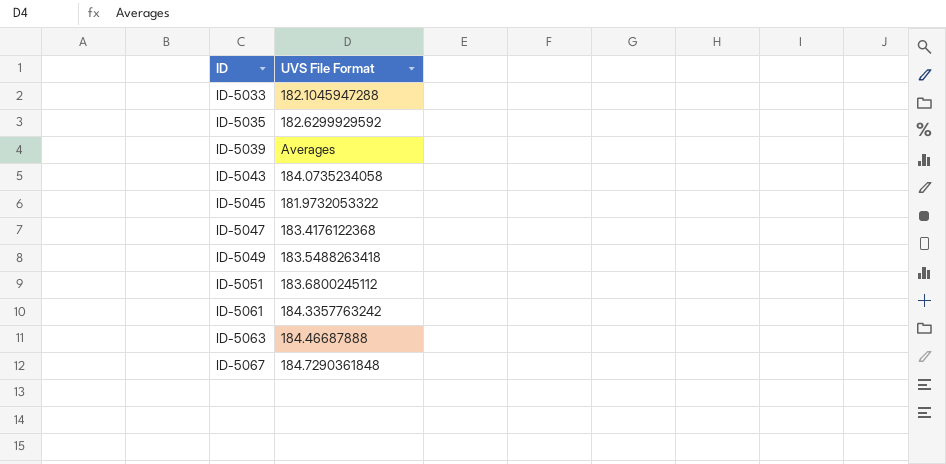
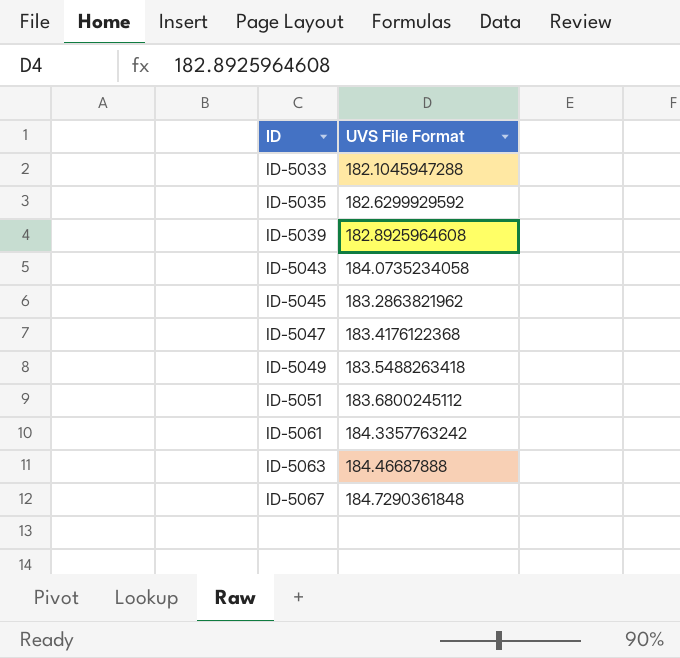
ID-5039 | UVS File Format: Averages -> 182.8925964608
ID-5045 | UVS File Format: 181.9732053322 -> 183.2863821962

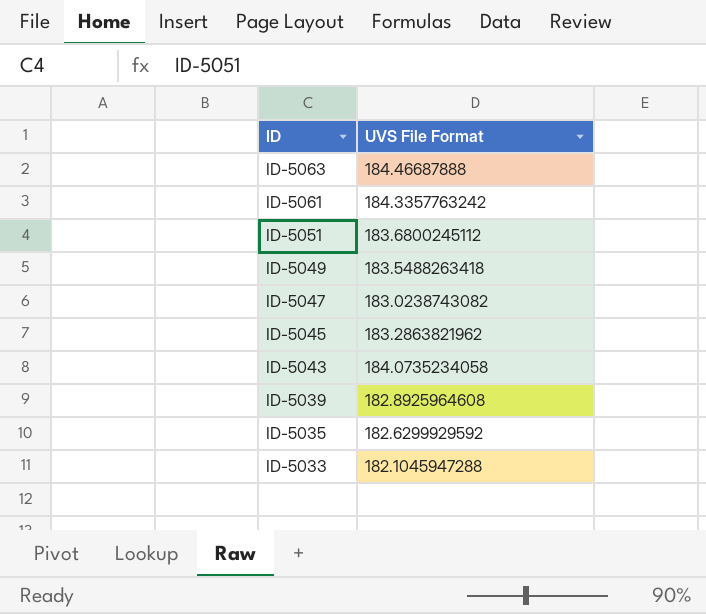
row order: ID ascending -> ID descending
row ID-5067: 184.7290361848 -> none
ID-5047 | UVS File Format: 183.4176122368 -> 183.0238743082

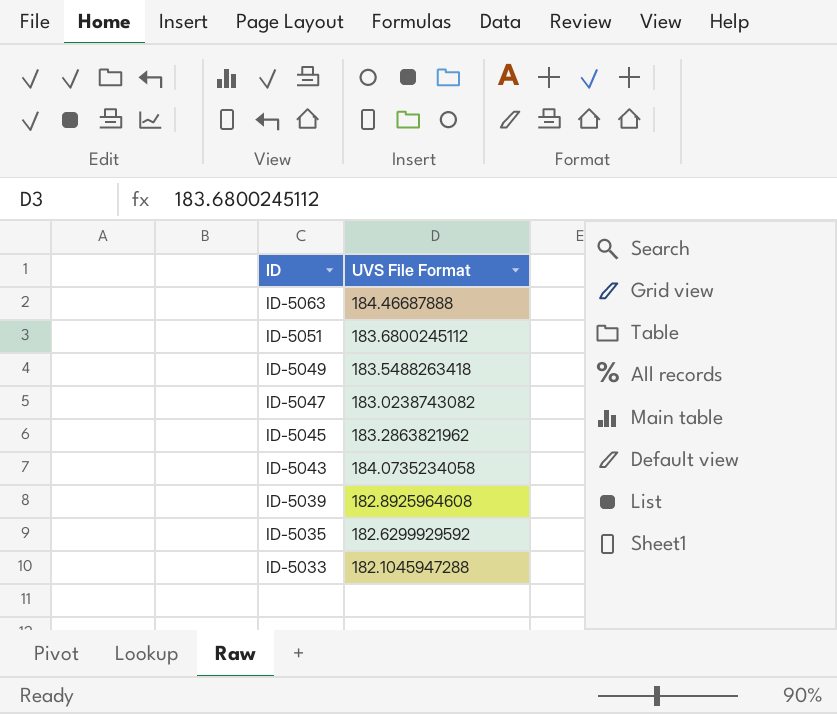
row ID-5061: 184.3357763242 -> none

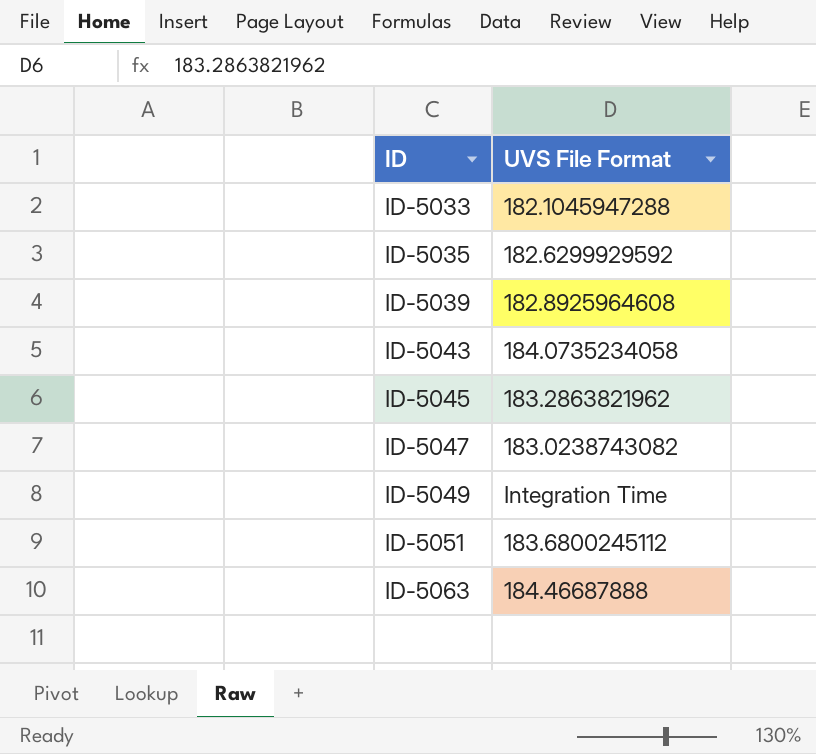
row order: ID descending -> ID ascending
ID-5049 | UVS File Format: 183.5488263418 -> Integration Time

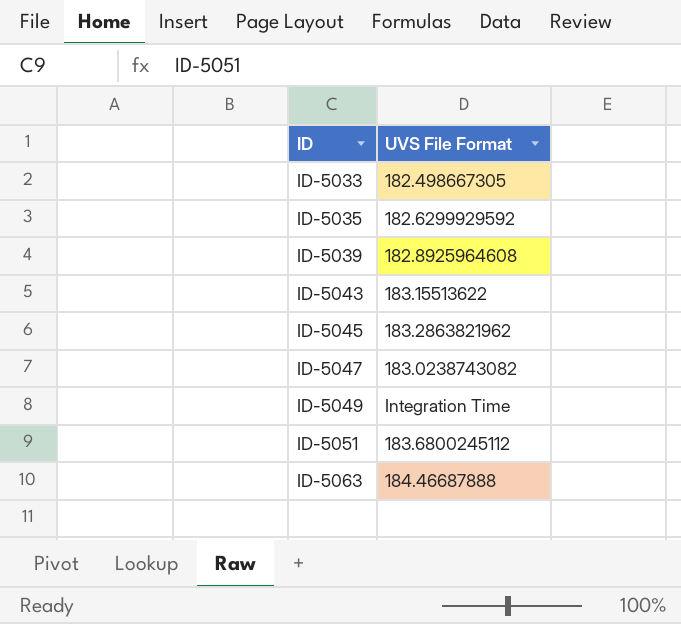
ID-5033 | UVS File Format: 182.1045947288 -> 182.498667305
ID-5043 | UVS File Format: 184.0735234058 -> 183.15513622

